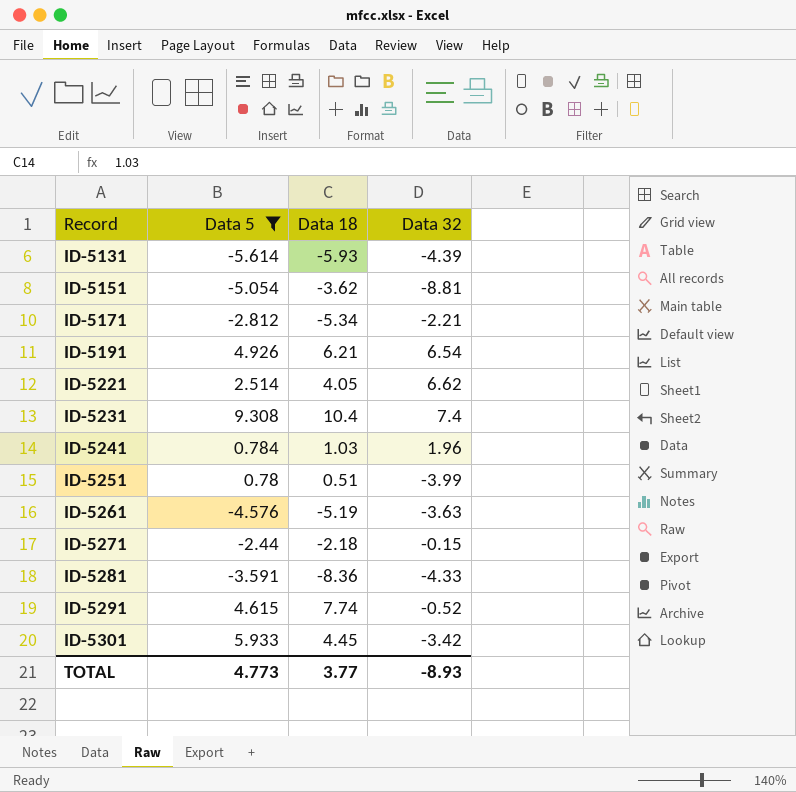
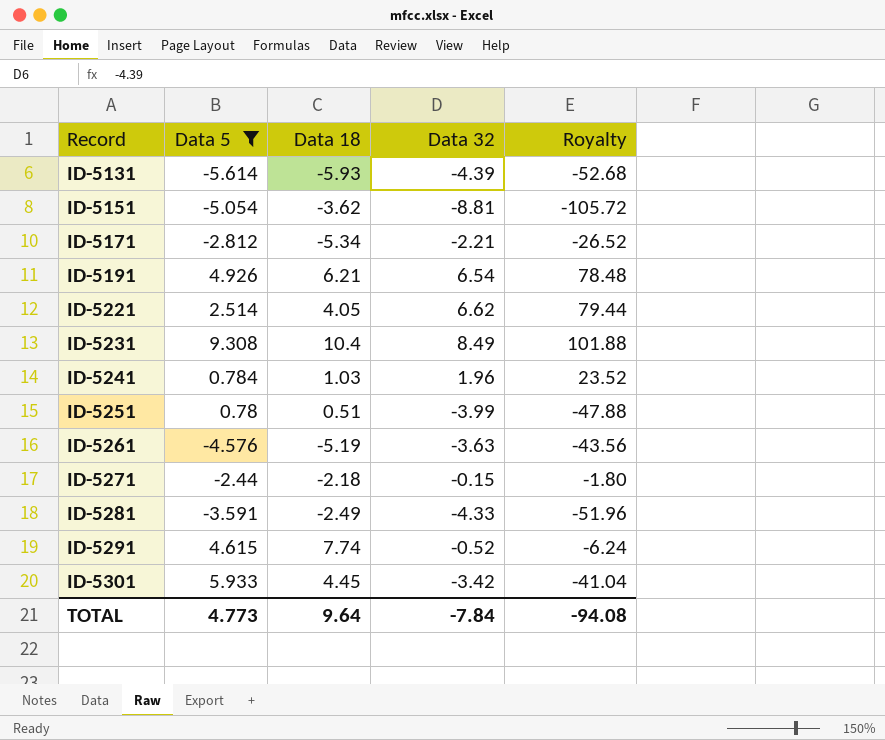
column Royalty | formula: none -> [Data 32] * 12
ID-5231 | Data 32: 7.4 -> 8.49
ID-5281 | Data 18: -8.36 -> -2.49
TOTAL | Data 18: 3.77 -> 9.64
TOTAL | Data 32: -8.93 -> -7.84

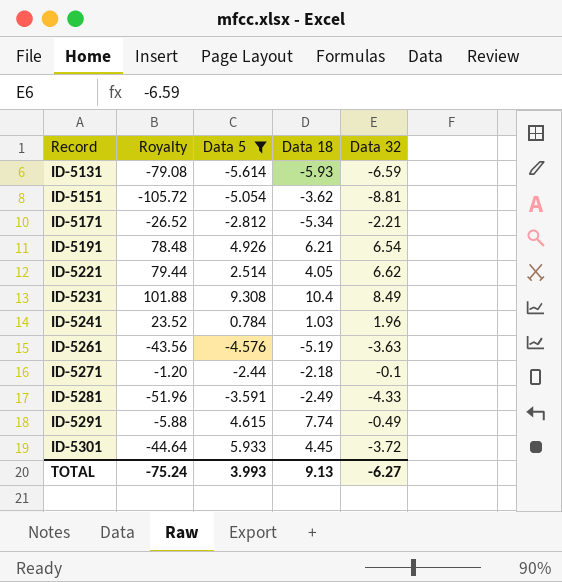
column Royalty | position: 5 -> 2
row ID-5251: 0.78 | 0.51 | -3.99 | -47.88 -> none
ID-5131 | Royalty: -52.68 -> -79.08
ID-5131 | Data 32: -4.39 -> -6.59
ID-5271 | Royalty: -1.80 -> -1.20
ID-5271 | Data 32: -0.15 -> -0.1
ID-5291 | Royalty: -6.24 -> -5.88
ID-5291 | Data 32: -0.52 -> -0.49
ID-5301 | Royalty: -41.04 -> -44.64
ID-5301 | Data 32: -3.42 -> -3.72
TOTAL | Royalty: -94.08 -> -75.24
TOTAL | Data 5: 4.773 -> 3.993
TOTAL | Data 18: 9.64 -> 9.13
TOTAL | Data 32: -7.84 -> -6.27

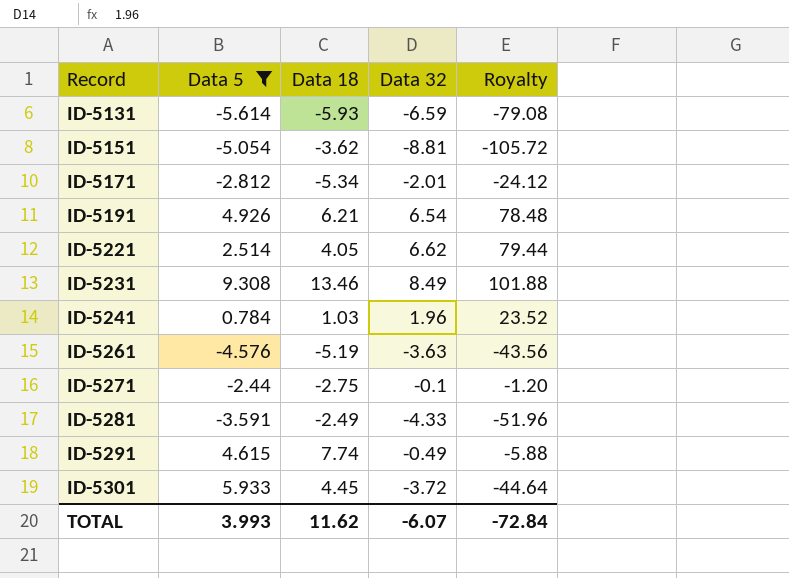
column Royalty | position: 2 -> 5
ID-5171 | Data 32: -2.21 -> -2.01
ID-5171 | Royalty: -26.52 -> -24.12
ID-5231 | Data 18: 10.4 -> 13.46
ID-5271 | Data 18: -2.18 -> -2.75
TOTAL | Data 18: 9.13 -> 11.62
TOTAL | Data 32: -6.27 -> -6.07
TOTAL | Royalty: -75.24 -> -72.84

